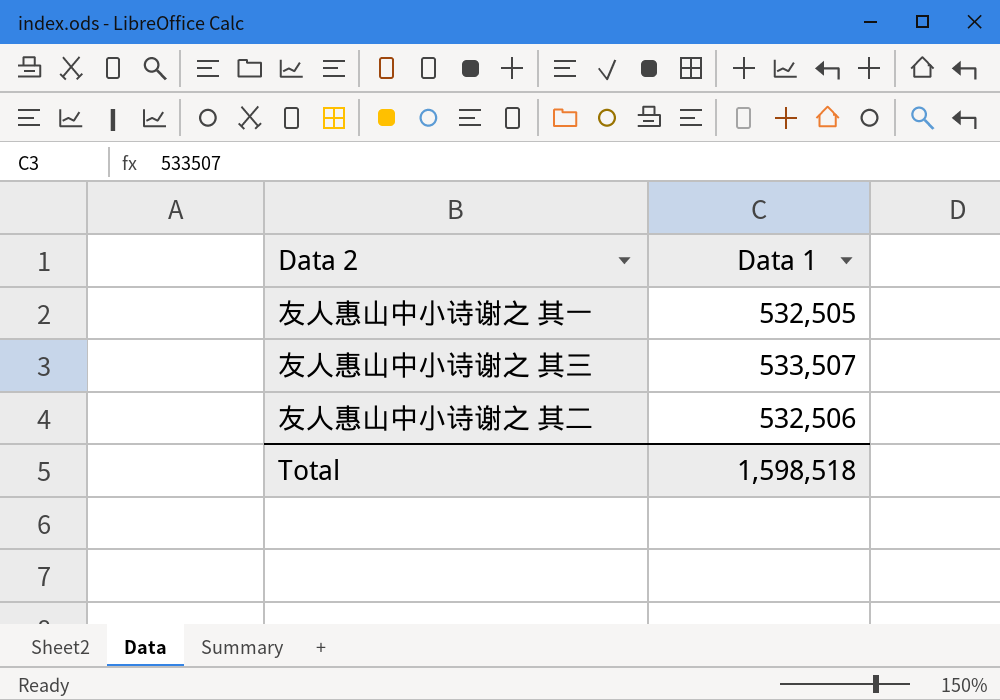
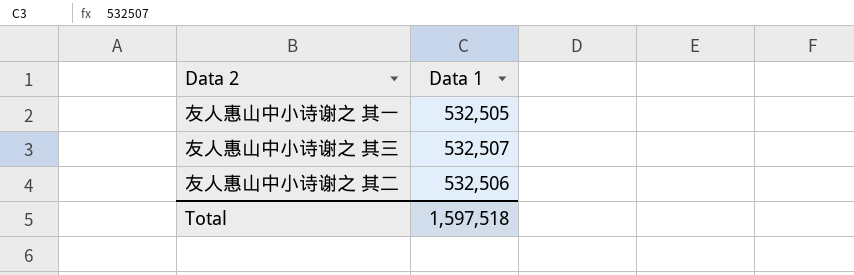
友人惠山中小诗谢之 其三 | Data 1: 533,507 -> 532,507
Total | Data 1: 1,598,518 -> 1,597,518

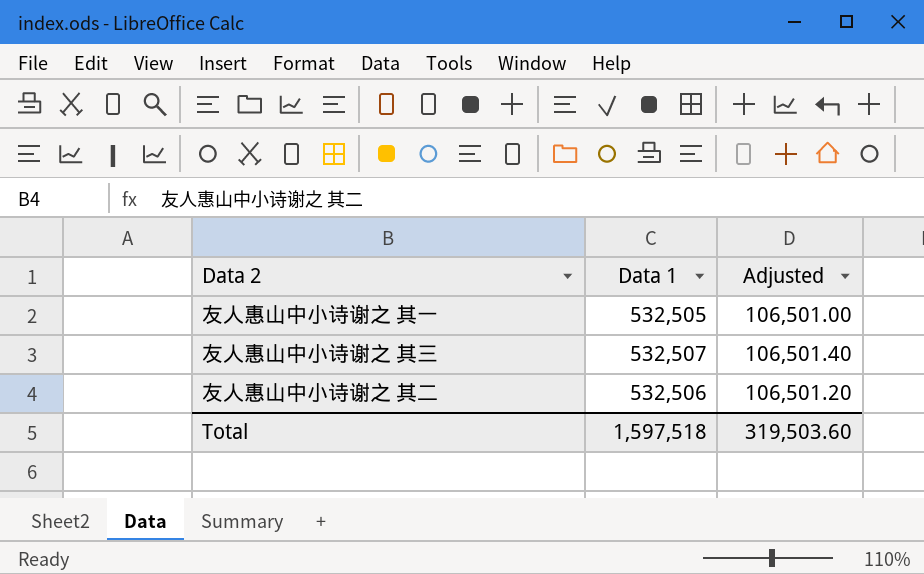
column Adjusted | formula: none -> [Data 1] * 0.2

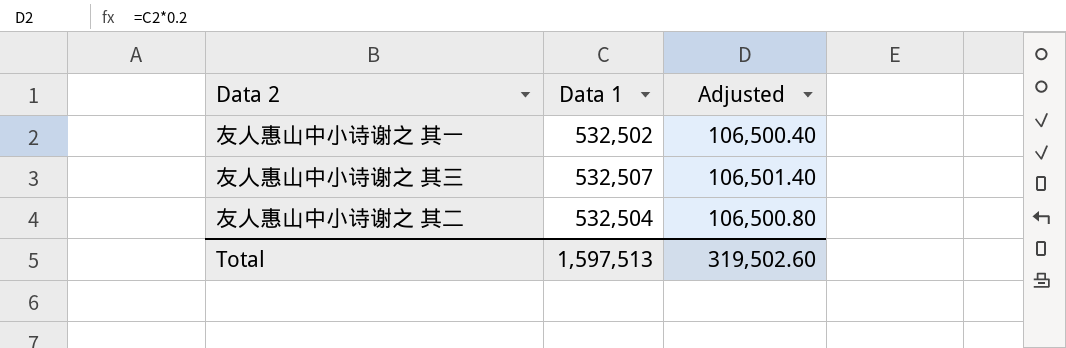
友人惠山中小诗谢之 其一 | Data 1: 532,505 -> 532,502
友人惠山中小诗谢之 其一 | Adjusted: 106,501.00 -> 106,500.40
友人惠山中小诗谢之 其二 | Data 1: 532,506 -> 532,504
友人惠山中小诗谢之 其二 | Adjusted: 106,501.20 -> 106,500.80
Total | Data 1: 1,597,518 -> 1,597,513
Total | Adjusted: 319,503.60 -> 319,502.60

